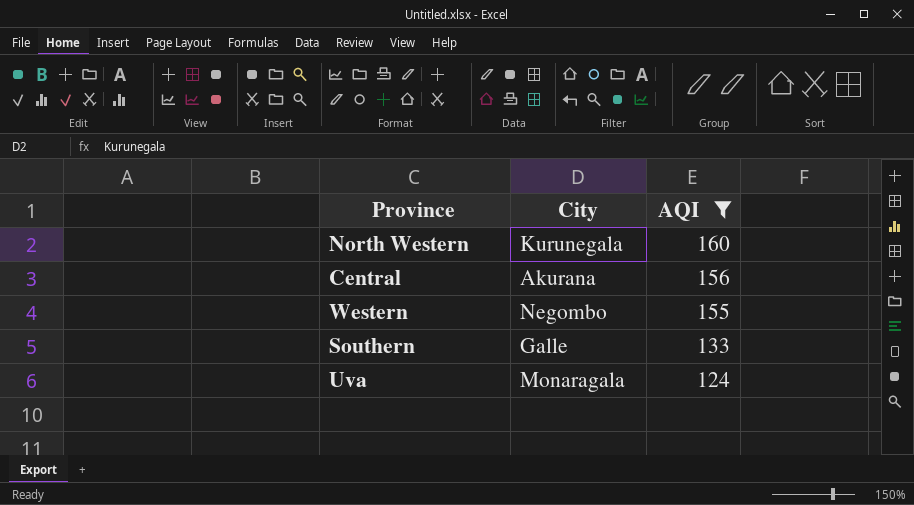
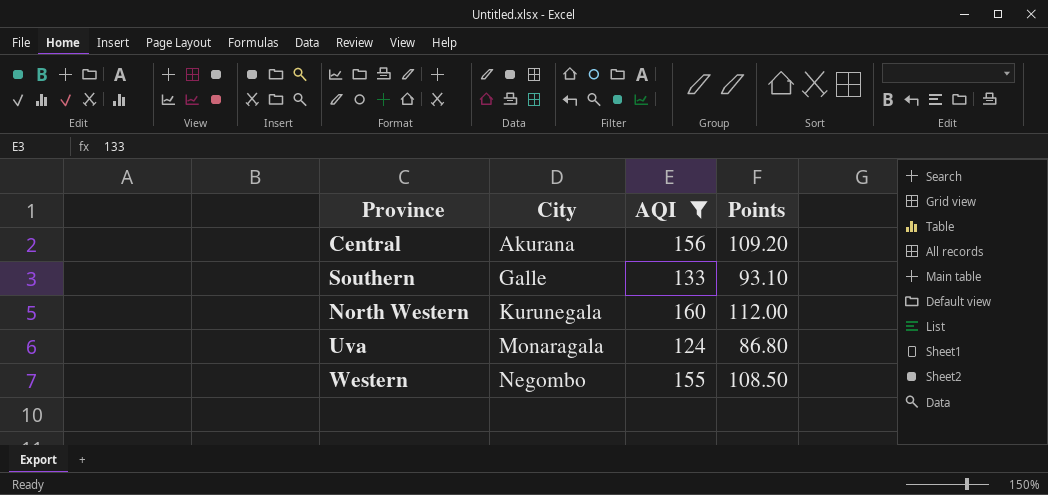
row order: AQI descending -> City ascending
column Points | formula: none -> [AQI] * 0.7

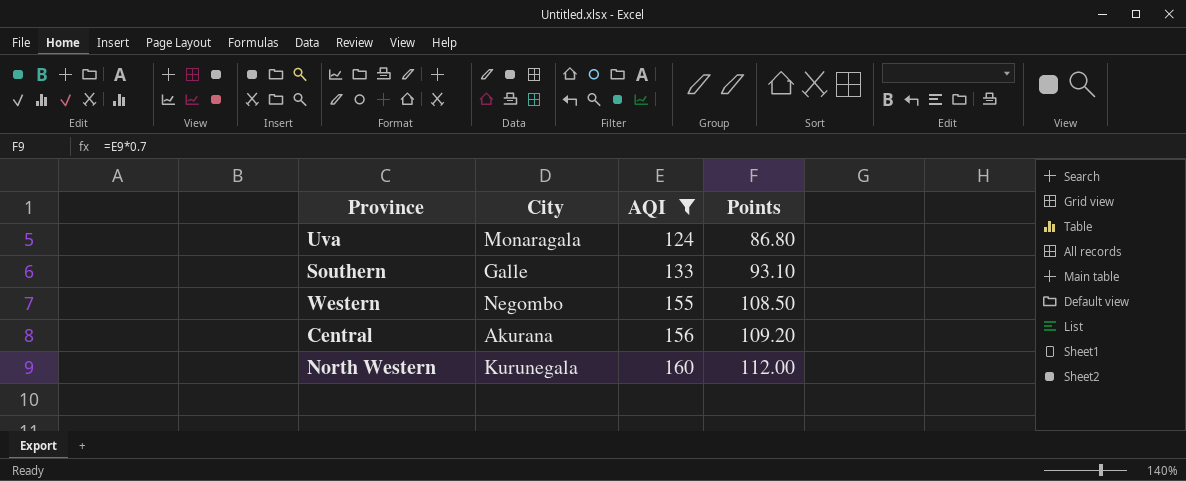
row order: City ascending -> AQI ascending

